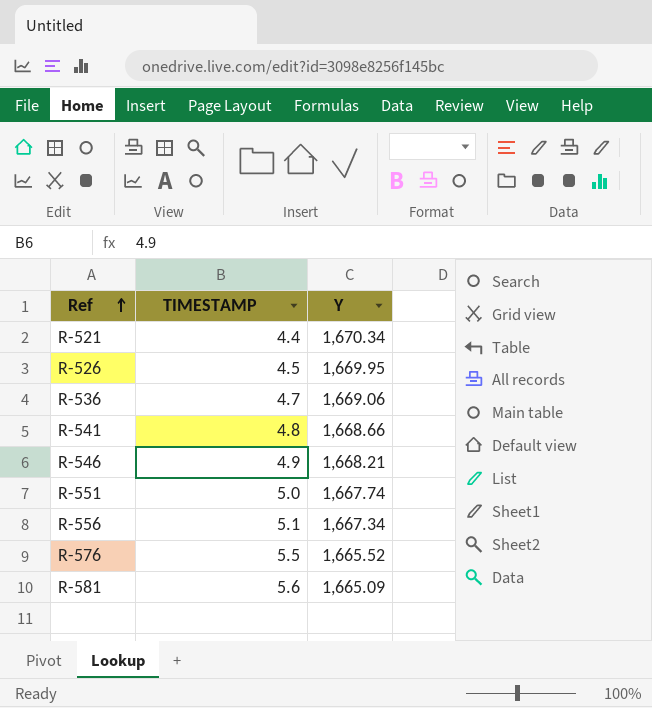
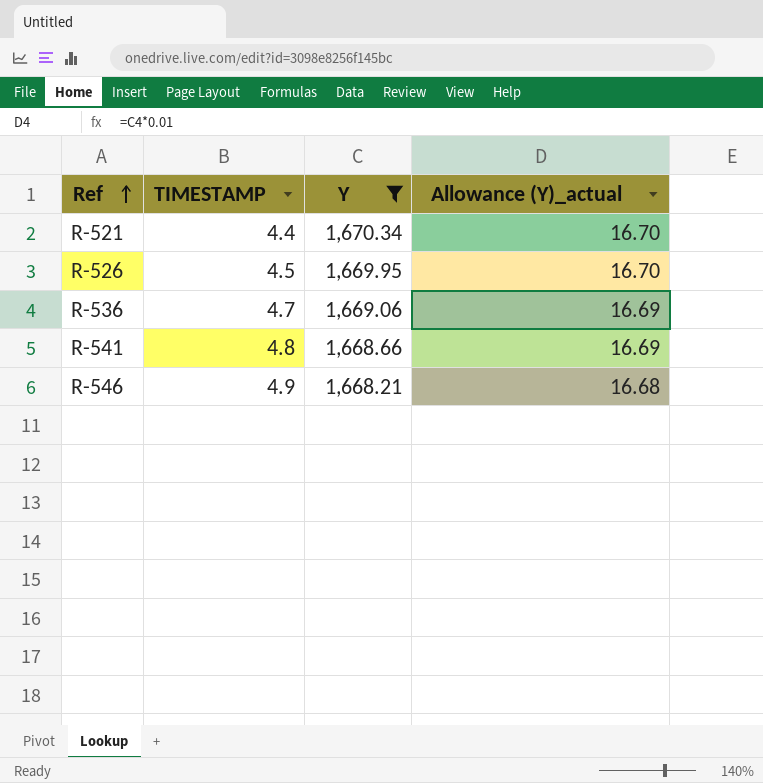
filter: none -> Y >= 1,668.21
column Allowance (Y)_actual | formula: none -> [Y] * 0.01

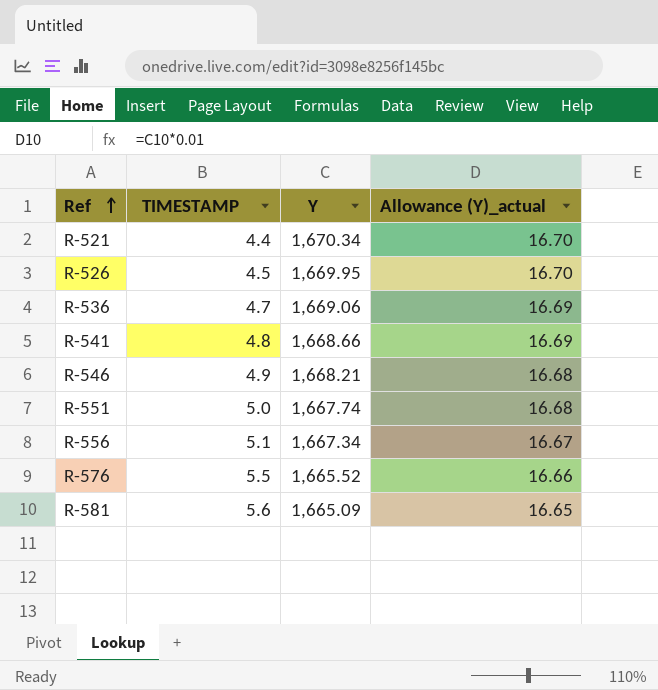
filter: Y >= 1,668.21 -> none

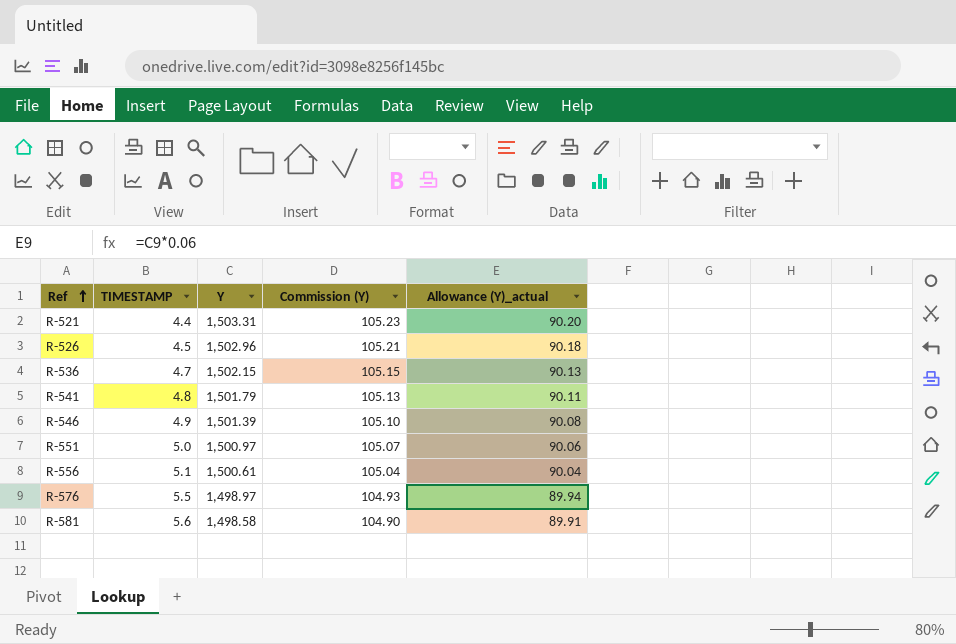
column Commission (Y) | formula: none -> [Y] * 0.07
column Allowance (Y)_actual | formula: [Y] * 0.01 -> [Y] * 0.06
R-521 | Y: 1,670.34 -> 1,503.31
R-526 | Y: 1,669.95 -> 1,502.96
R-536 | Y: 1,669.06 -> 1,502.15
R-541 | Y: 1,668.66 -> 1,501.79
R-546 | Y: 1,668.21 -> 1,501.39
R-551 | Y: 1,667.74 -> 1,500.97
R-556 | Y: 1,667.34 -> 1,500.61
R-576 | Y: 1,665.52 -> 1,498.97
R-581 | Y: 1,665.09 -> 1,498.58

